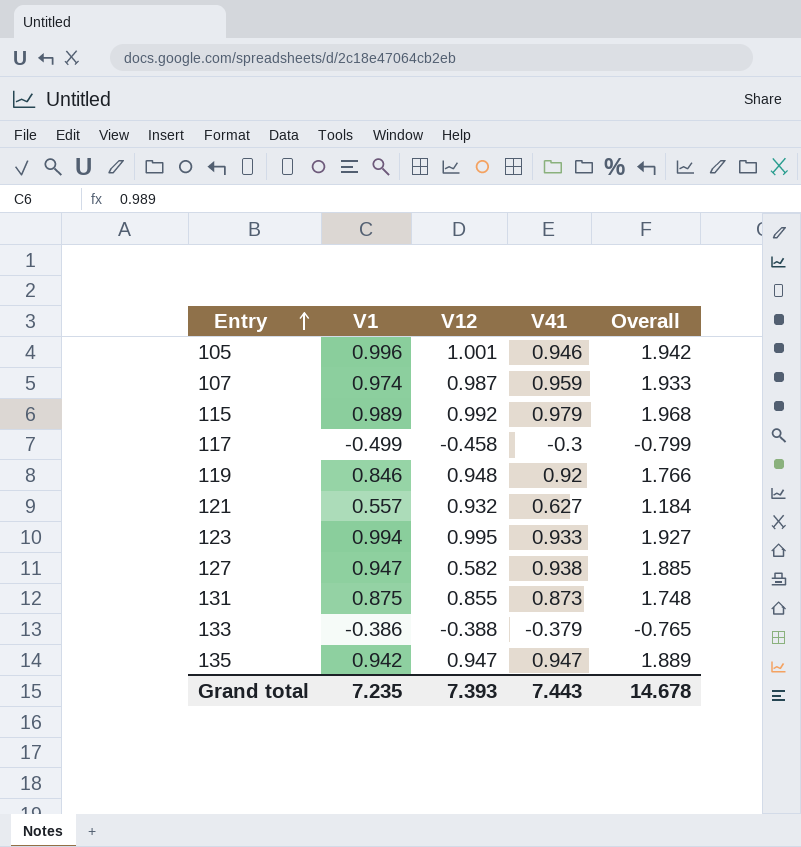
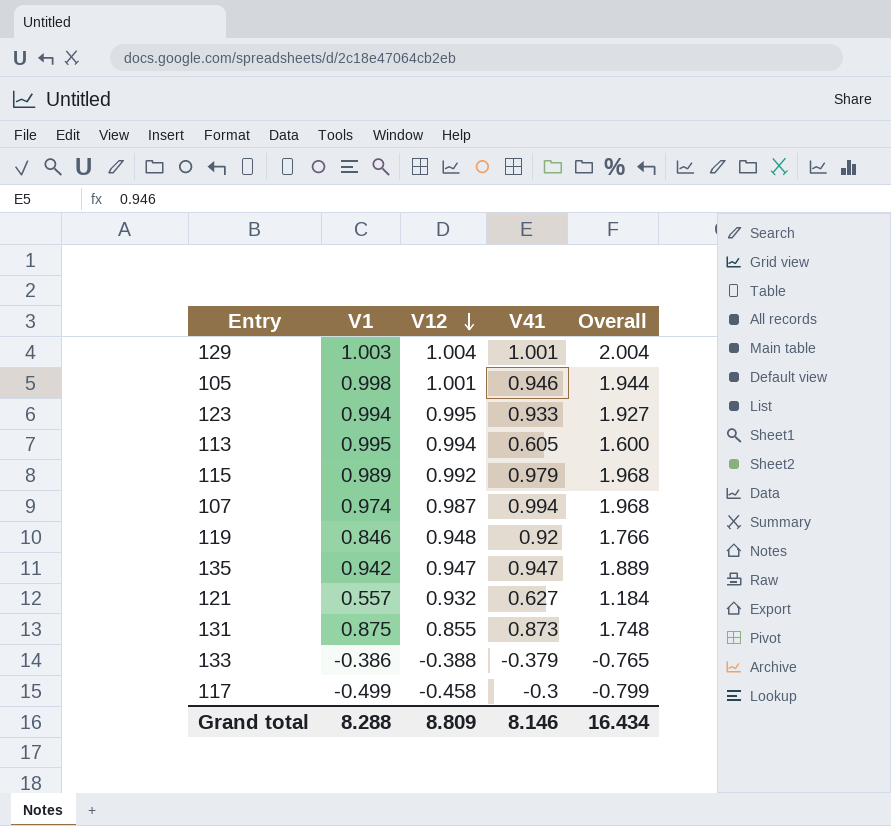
row order: Entry ascending -> V12 descending
row 127: 0.947 | 0.582 | 0.938 | 1.885 -> none
row 129: none -> 1.003 | 1.004 | 1.001 | 2.004
105 | V1: 0.996 -> 0.998
105 | Overall: 1.942 -> 1.944
row 113: none -> 0.995 | 0.994 | 0.605 | 1.600
107 | V41: 0.959 -> 0.994
107 | Overall: 1.933 -> 1.968
Grand total | V1: 7.235 -> 8.288
Grand total | V12: 7.393 -> 8.809
Grand total | V41: 7.443 -> 8.146
Grand total | Overall: 14.678 -> 16.434

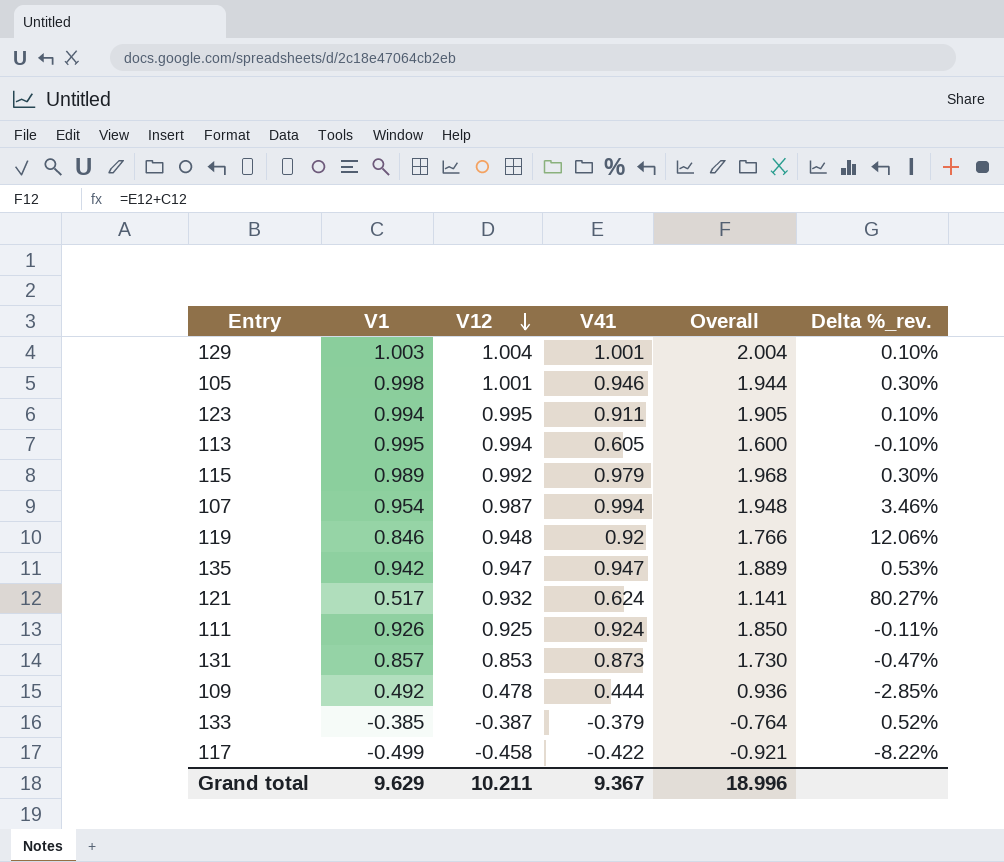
column Delta %_rev. | formula: none -> ([V12] - [V1]) / [V1]
123 | V41: 0.933 -> 0.911
123 | Overall: 1.927 -> 1.905
107 | V1: 0.974 -> 0.954
107 | Overall: 1.968 -> 1.948
121 | V1: 0.557 -> 0.517
121 | V41: 0.627 -> 0.624
121 | Overall: 1.184 -> 1.141
row 111: none -> 0.926 | 0.925 | 0.924 | 1.850 | -0.11%
131 | V1: 0.875 -> 0.857
131 | V12: 0.855 -> 0.853
131 | Overall: 1.748 -> 1.730
row 109: none -> 0.492 | 0.478 | 0.444 | 0.936 | -2.85%
133 | V1: -0.386 -> -0.385
133 | V12: -0.388 -> -0.387
133 | Overall: -0.765 -> -0.764
117 | V41: -0.3 -> -0.422
117 | Overall: -0.799 -> -0.921
Grand total | V1: 8.288 -> 9.629
Grand total | V12: 8.809 -> 10.211
Grand total | V41: 8.146 -> 9.367
Grand total | Overall: 16.434 -> 18.996

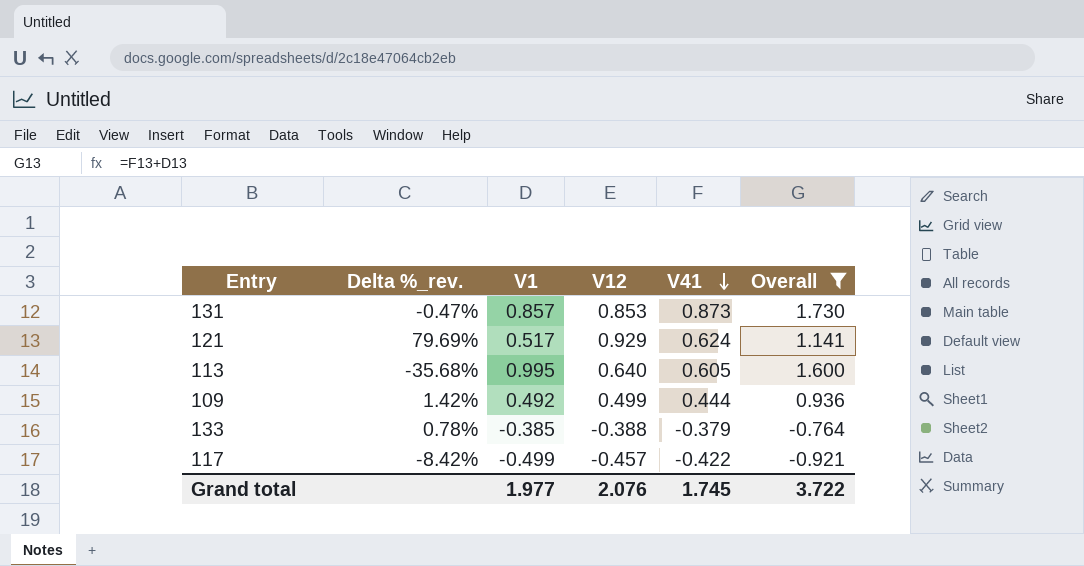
filter: none -> Overall <= 1.730
row order: V12 descending -> V41 descending
column Delta %_rev. | position: 6 -> 2
121 | Delta %_rev.: 80.27% -> 79.69%
121 | V12: 0.932 -> 0.929
113 | Delta %_rev.: -0.10% -> -35.68%
113 | V12: 0.994 -> 0.640
109 | Delta %_rev.: -2.85% -> 1.42%
109 | V12: 0.478 -> 0.499
133 | Delta %_rev.: 0.52% -> 0.78%
133 | V12: -0.387 -> -0.388
117 | Delta %_rev.: -8.22% -> -8.42%
117 | V12: -0.458 -> -0.457
Grand total | V1: 9.629 -> 1.977
Grand total | V12: 10.211 -> 2.076
Grand total | V41: 9.367 -> 1.745
Grand total | Overall: 18.996 -> 3.722

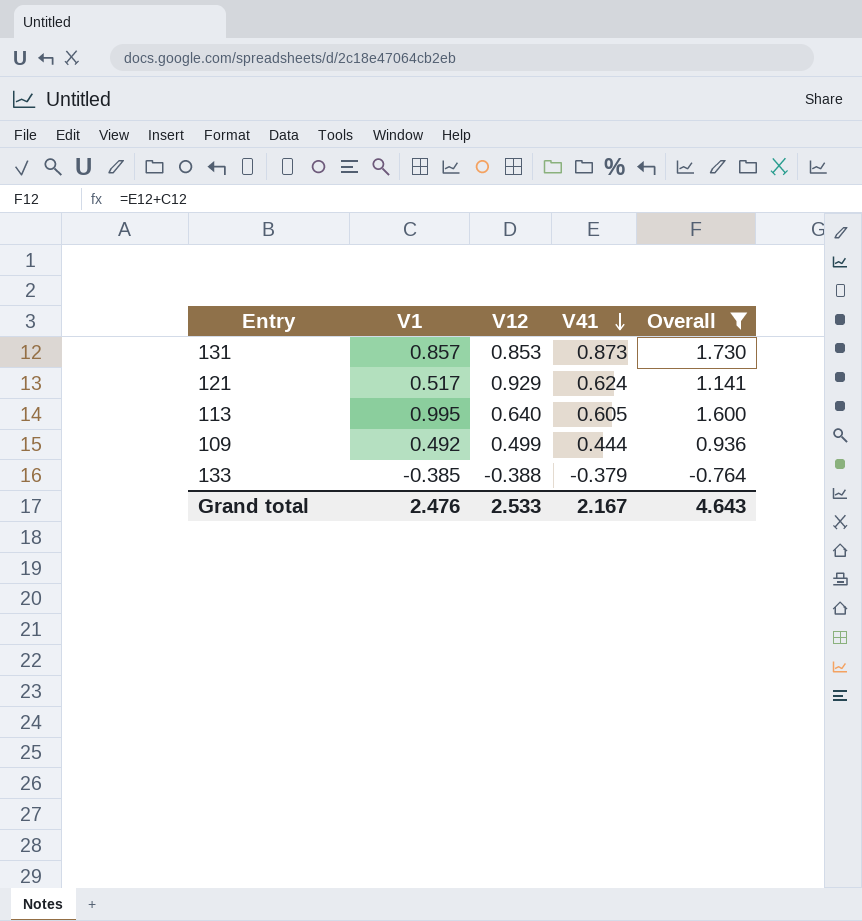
column Delta %_rev. | formula: ([V12] - [V1]) / [V1] -> none
row 117: -8.42% | -0.499 | -0.457 | -0.422 | -0.921 -> none
Grand total | V1: 1.977 -> 2.476
Grand total | V12: 2.076 -> 2.533
Grand total | V41: 1.745 -> 2.167
Grand total | Overall: 3.722 -> 4.643

